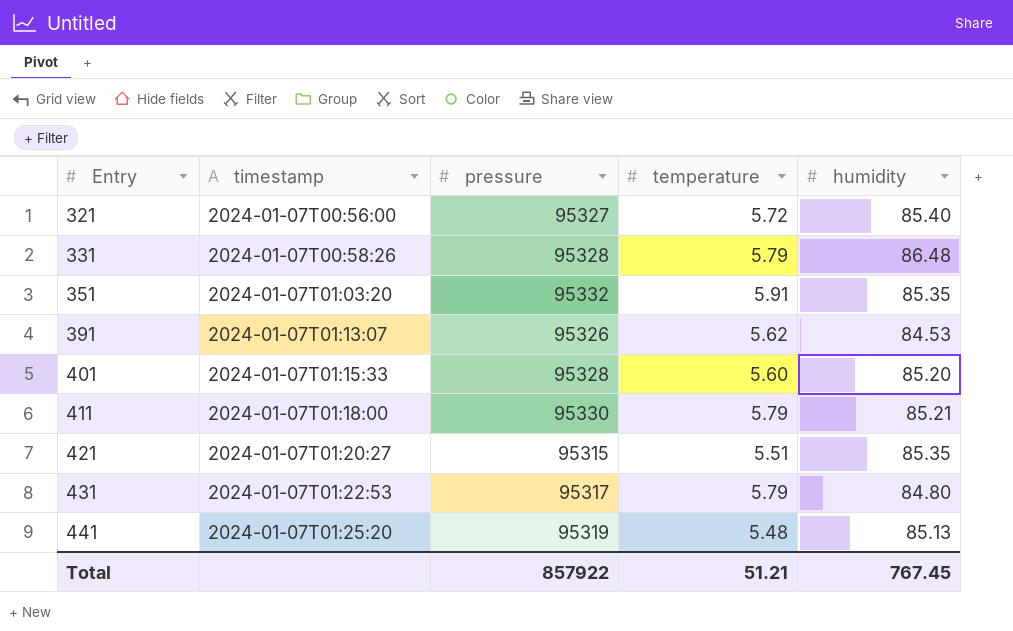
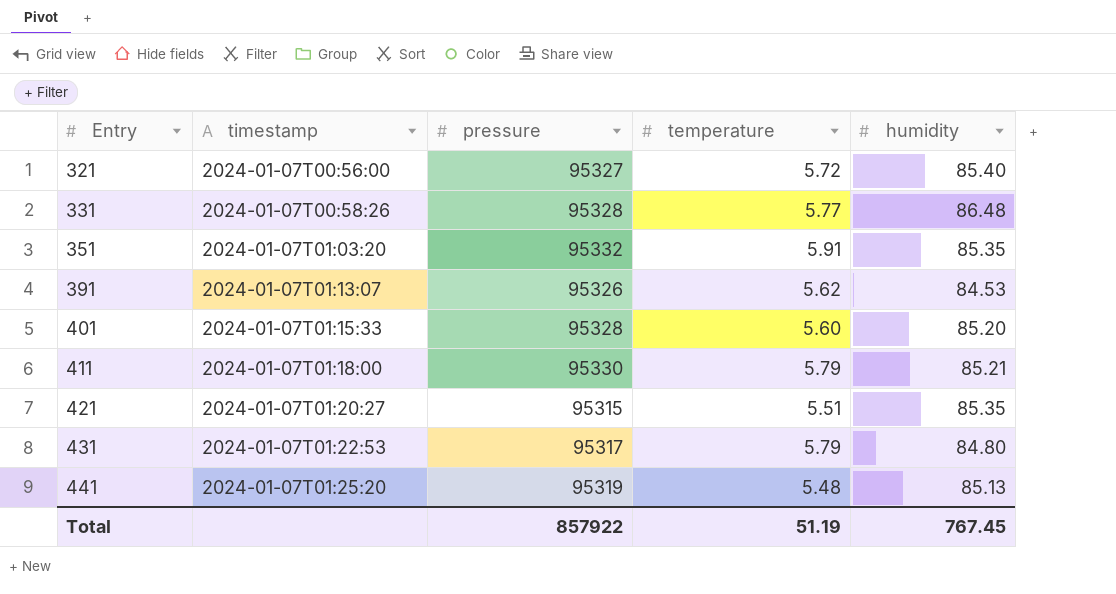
331 | temperature: 5.79 -> 5.77
Total | temperature: 51.21 -> 51.19

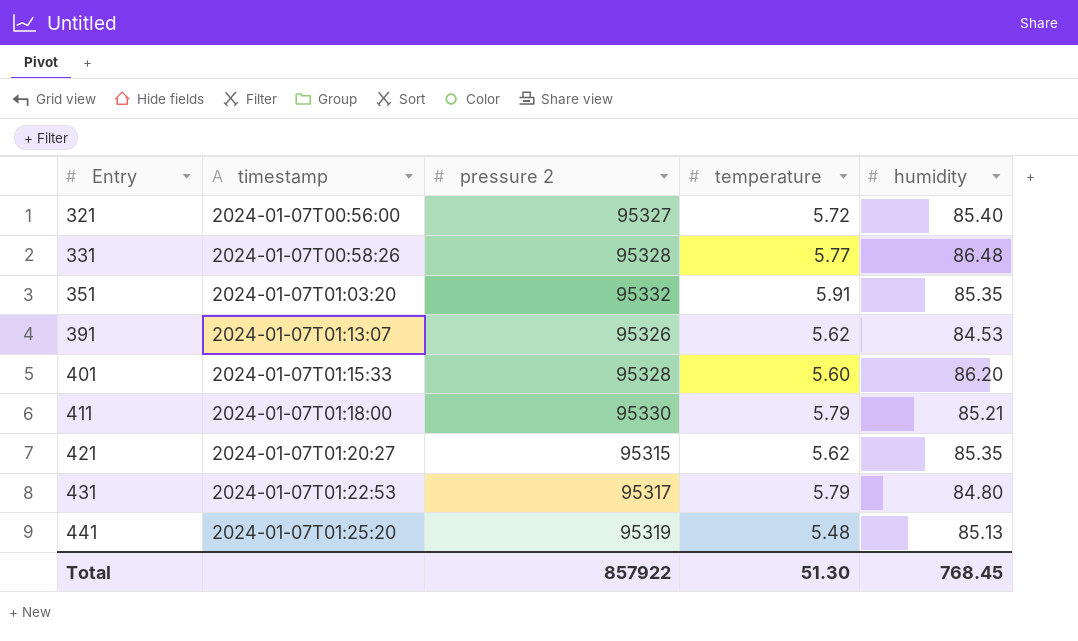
column name: pressure -> pressure 2
401 | humidity: 85.20 -> 86.20
421 | temperature: 5.51 -> 5.62
Total | temperature: 51.19 -> 51.30
Total | humidity: 767.45 -> 768.45

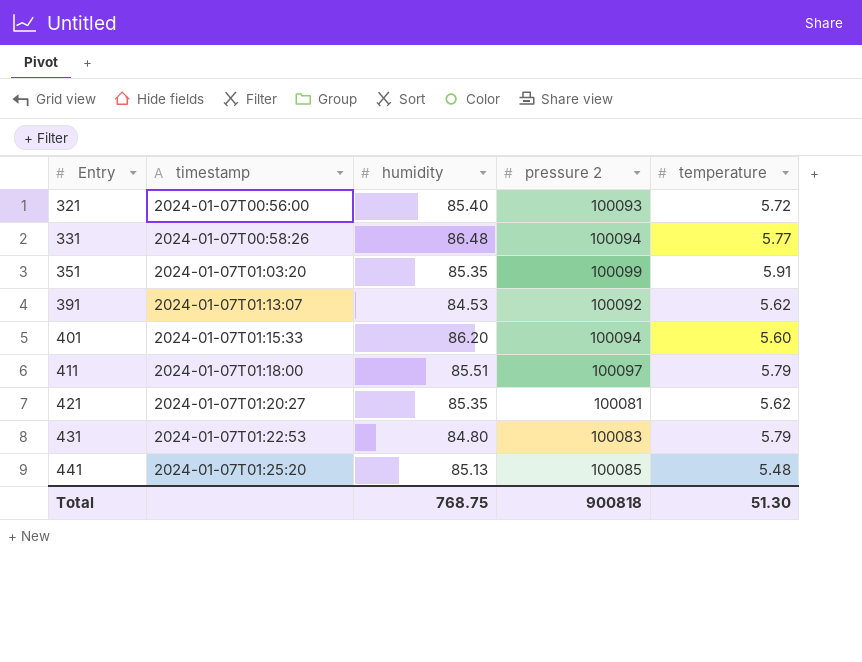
column humidity | position: 5 -> 3
321 | pressure 2: 95327 -> 100093
331 | pressure 2: 95328 -> 100094
351 | pressure 2: 95332 -> 100099
391 | pressure 2: 95326 -> 100092
401 | pressure 2: 95328 -> 100094
411 | humidity: 85.21 -> 85.51
411 | pressure 2: 95330 -> 100097
421 | pressure 2: 95315 -> 100081
431 | pressure 2: 95317 -> 100083
441 | pressure 2: 95319 -> 100085
Total | humidity: 768.45 -> 768.75
Total | pressure 2: 857922 -> 900818

